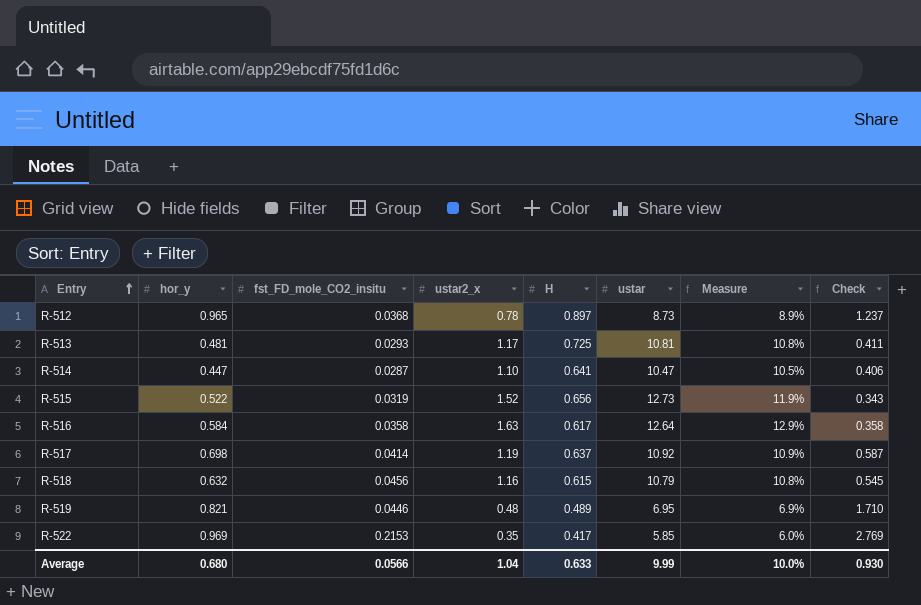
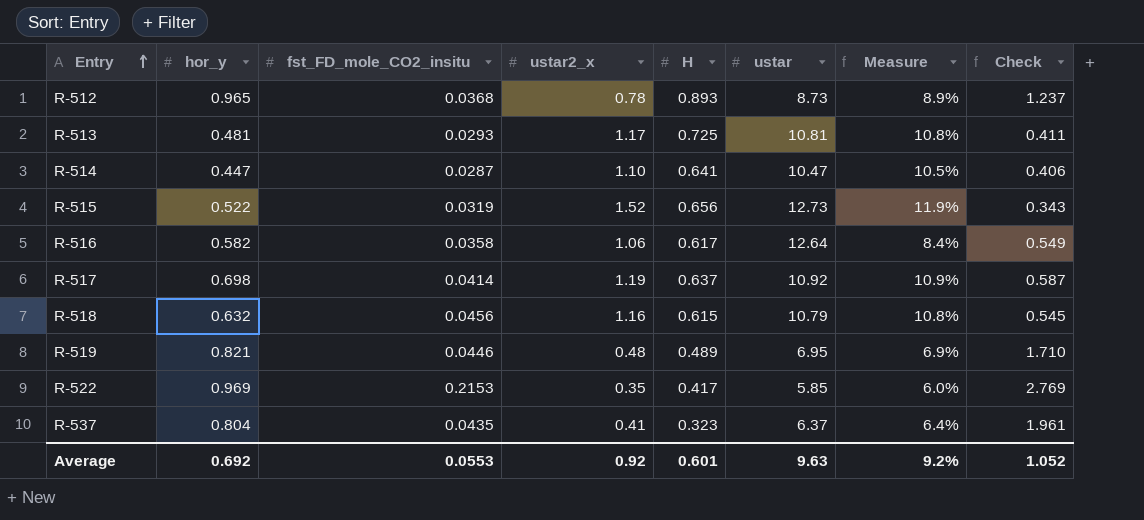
R-512 | H: 0.897 -> 0.893
R-516 | hor_y: 0.584 -> 0.582
R-516 | ustar2_x: 1.63 -> 1.06
R-516 | Measure: 12.9% -> 8.4%
R-516 | Check: 0.358 -> 0.549
row R-537: none -> 0.804 | 0.0435 | 0.41 | 0.323 | 6.37 | 6.4% | 1.961
Average | hor_y: 0.680 -> 0.692
Average | fst_FD_mole_CO2_insitu: 0.0566 -> 0.0553
Average | ustar2_x: 1.04 -> 0.92
Average | H: 0.633 -> 0.601
Average | ustar: 9.99 -> 9.63
Average | Measure: 10.0% -> 9.2%
Average | Check: 0.930 -> 1.052

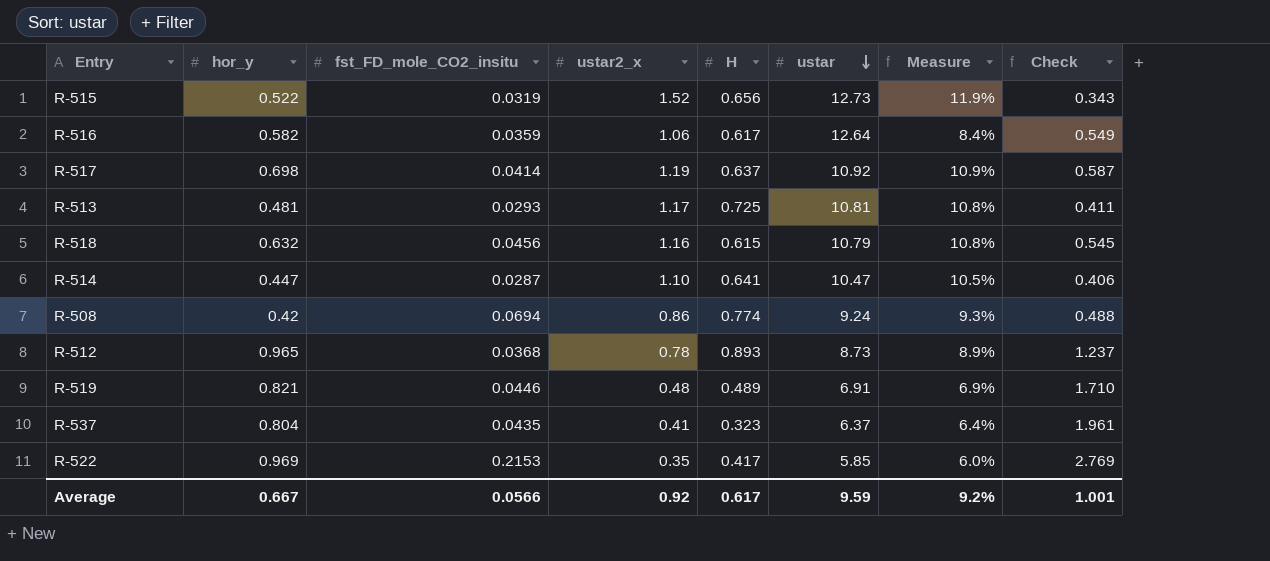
row order: Entry ascending -> ustar descending
R-516 | fst_FD_mole_CO2_insitu: 0.0358 -> 0.0359
row R-508: none -> 0.42 | 0.0694 | 0.86 | 0.774 | 9.24 | 9.3% | 0.488
R-519 | ustar: 6.95 -> 6.91
Average | hor_y: 0.692 -> 0.667
Average | fst_FD_mole_CO2_insitu: 0.0553 -> 0.0566
Average | H: 0.601 -> 0.617
Average | ustar: 9.63 -> 9.59
Average | Check: 1.052 -> 1.001

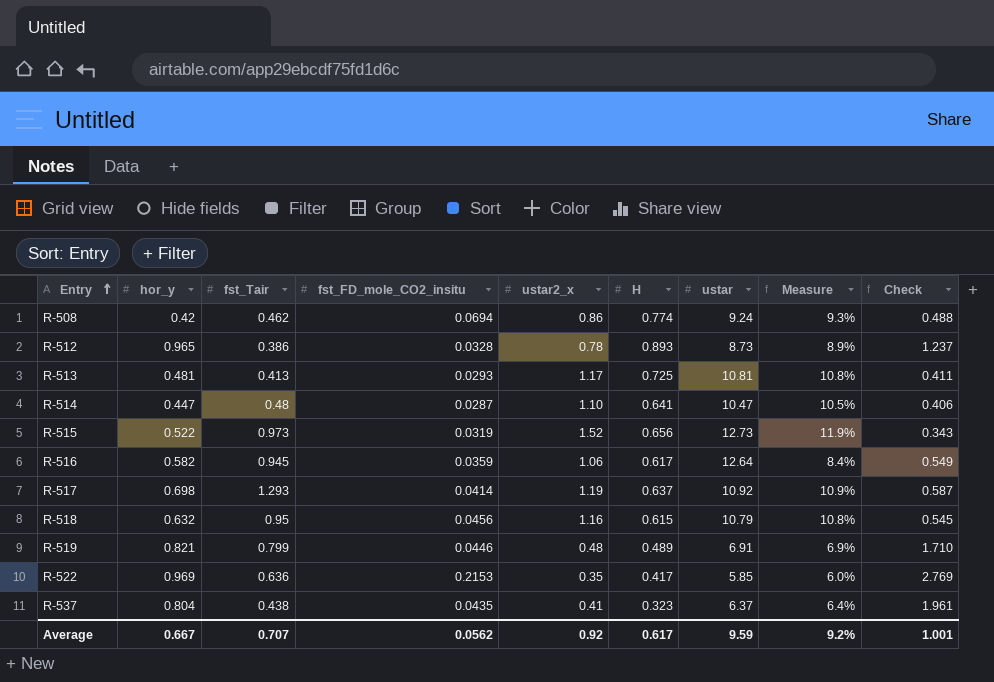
row order: ustar descending -> Entry ascending
column fst_Tair | position: none -> 3
R-512 | fst_FD_mole_CO2_insitu: 0.0368 -> 0.0328
Average | fst_FD_mole_CO2_insitu: 0.0566 -> 0.0562

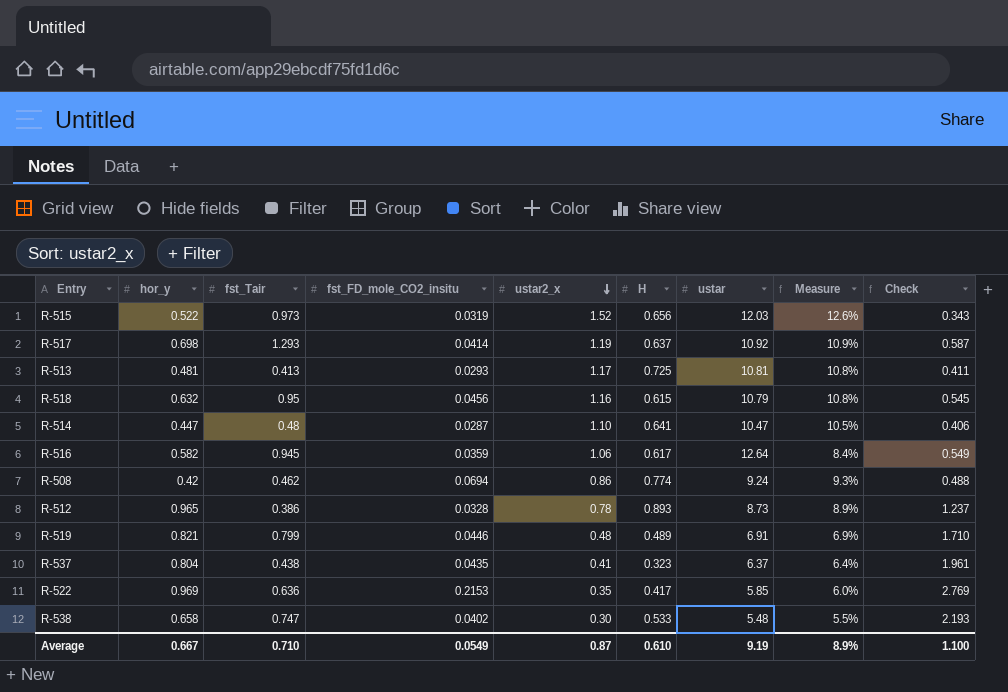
row order: Entry ascending -> ustar2_x descending
R-515 | ustar: 12.73 -> 12.03
R-515 | Measure: 11.9% -> 12.6%
row R-538: none -> 0.658 | 0.747 | 0.0402 | 0.30 | 0.533 | 5.48 | 5.5% | 2.193
Average | fst_Tair: 0.707 -> 0.710
Average | fst_FD_mole_CO2_insitu: 0.0562 -> 0.0549
Average | ustar2_x: 0.92 -> 0.87
Average | H: 0.617 -> 0.610
Average | ustar: 9.59 -> 9.19
Average | Measure: 9.2% -> 8.9%
Average | Check: 1.001 -> 1.100

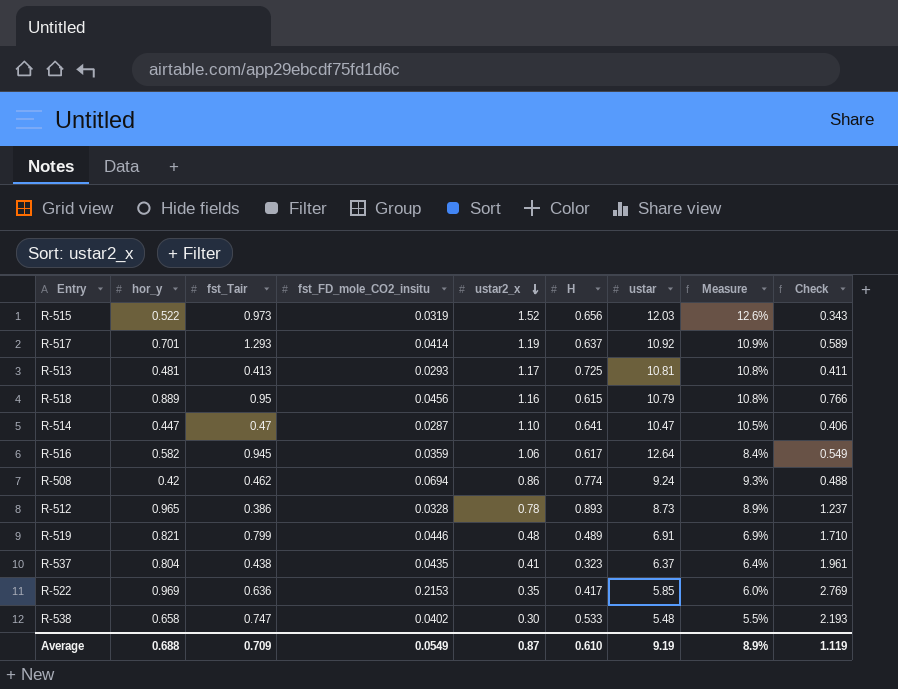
R-517 | hor_y: 0.698 -> 0.701
R-517 | Check: 0.587 -> 0.589
R-518 | hor_y: 0.632 -> 0.889
R-518 | Check: 0.545 -> 0.766
R-514 | fst_Tair: 0.48 -> 0.47
Average | hor_y: 0.667 -> 0.688
Average | fst_Tair: 0.710 -> 0.709
Average | Check: 1.100 -> 1.119

